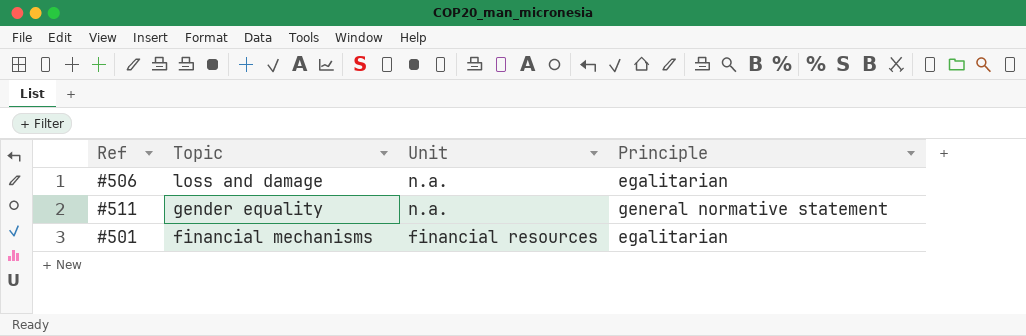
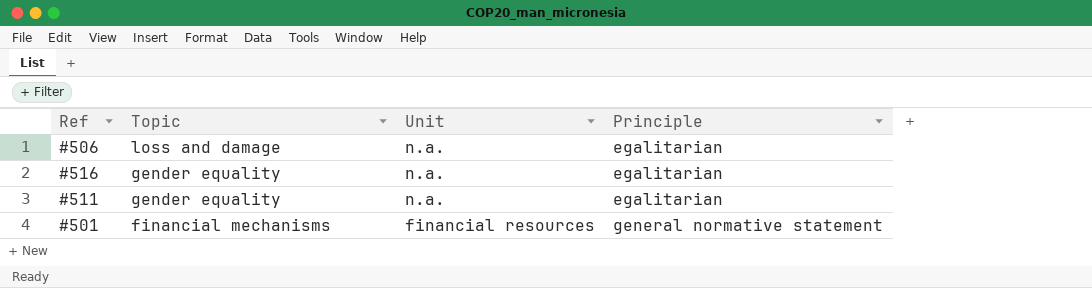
row #516: none -> gender equality | n.a. | egalitarian
#511 | Principle: general normative statement -> egalitarian
#501 | Principle: egalitarian -> general normative statement

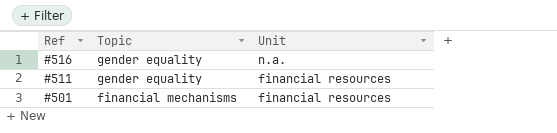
column Principle | position: 4 -> none
row #506: loss and damage | n.a. | egalitarian -> none
#511 | Unit: n.a. -> financial resources

